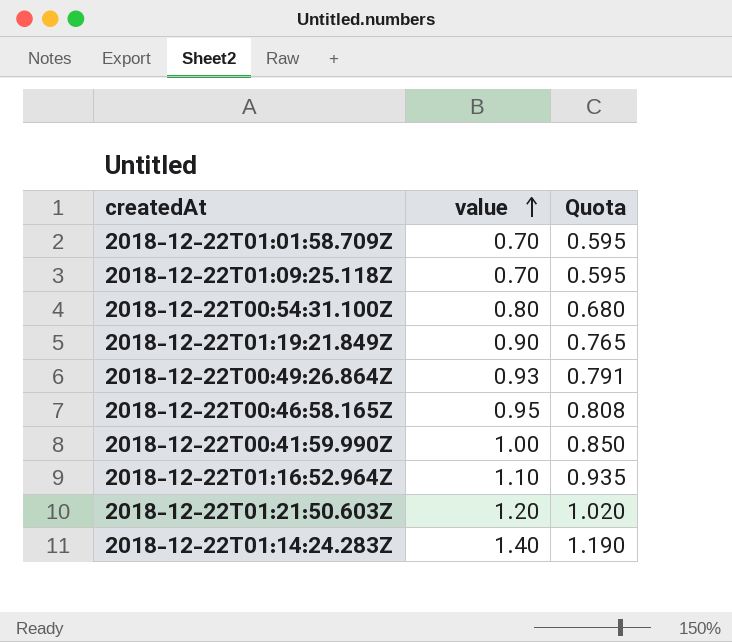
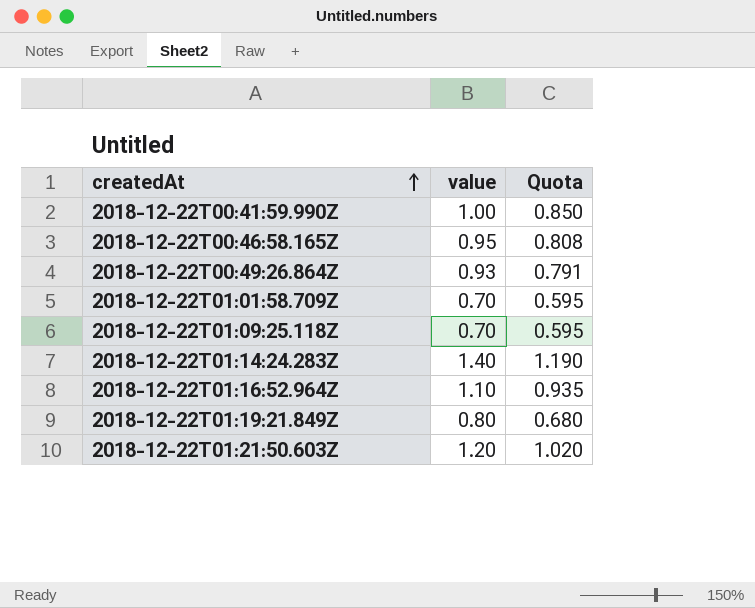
row order: value ascending -> createdAt ascending
row 2018-12-22T00:54:31.100Z: 0.80 | 0.680 -> none
2018-12-22T01:19:21.849Z | value: 0.90 -> 0.80
2018-12-22T01:19:21.849Z | Quota: 0.765 -> 0.680

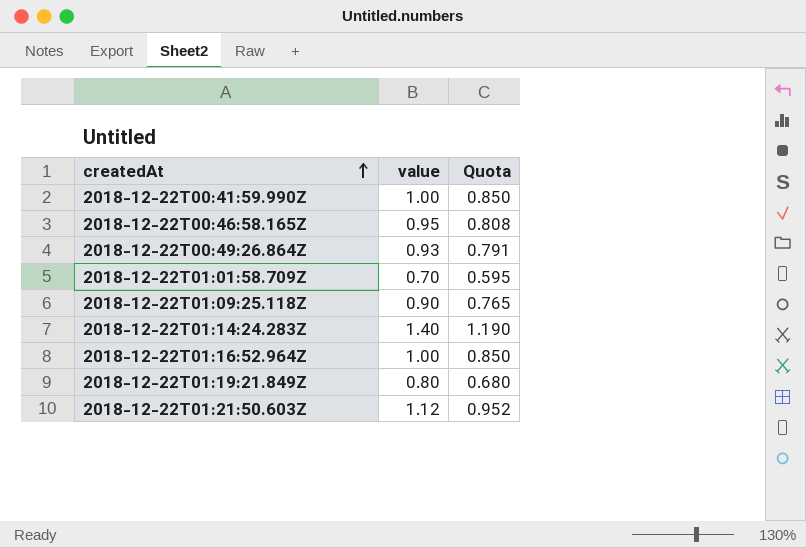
2018-12-22T01:09:25.118Z | value: 0.70 -> 0.90
2018-12-22T01:09:25.118Z | Quota: 0.595 -> 0.765
2018-12-22T01:16:52.964Z | value: 1.10 -> 1.00
2018-12-22T01:16:52.964Z | Quota: 0.935 -> 0.850
2018-12-22T01:21:50.603Z | value: 1.20 -> 1.12
2018-12-22T01:21:50.603Z | Quota: 1.020 -> 0.952

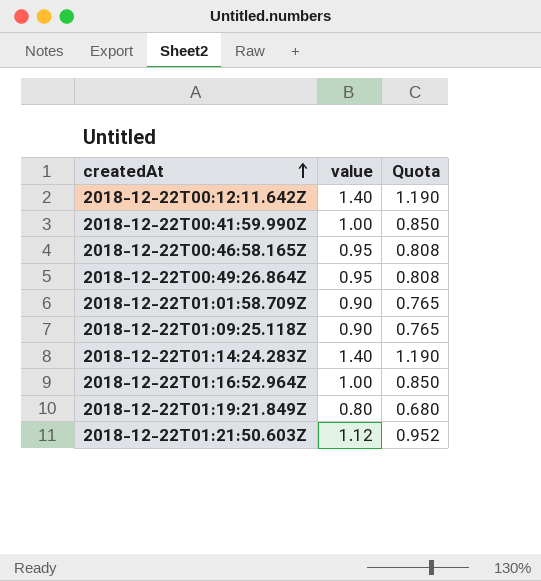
row 2018-12-22T00:12:11.642Z: none -> 1.40 | 1.190
2018-12-22T00:49:26.864Z | value: 0.93 -> 0.95
2018-12-22T00:49:26.864Z | Quota: 0.791 -> 0.808
2018-12-22T01:01:58.709Z | value: 0.70 -> 0.90
2018-12-22T01:01:58.709Z | Quota: 0.595 -> 0.765

